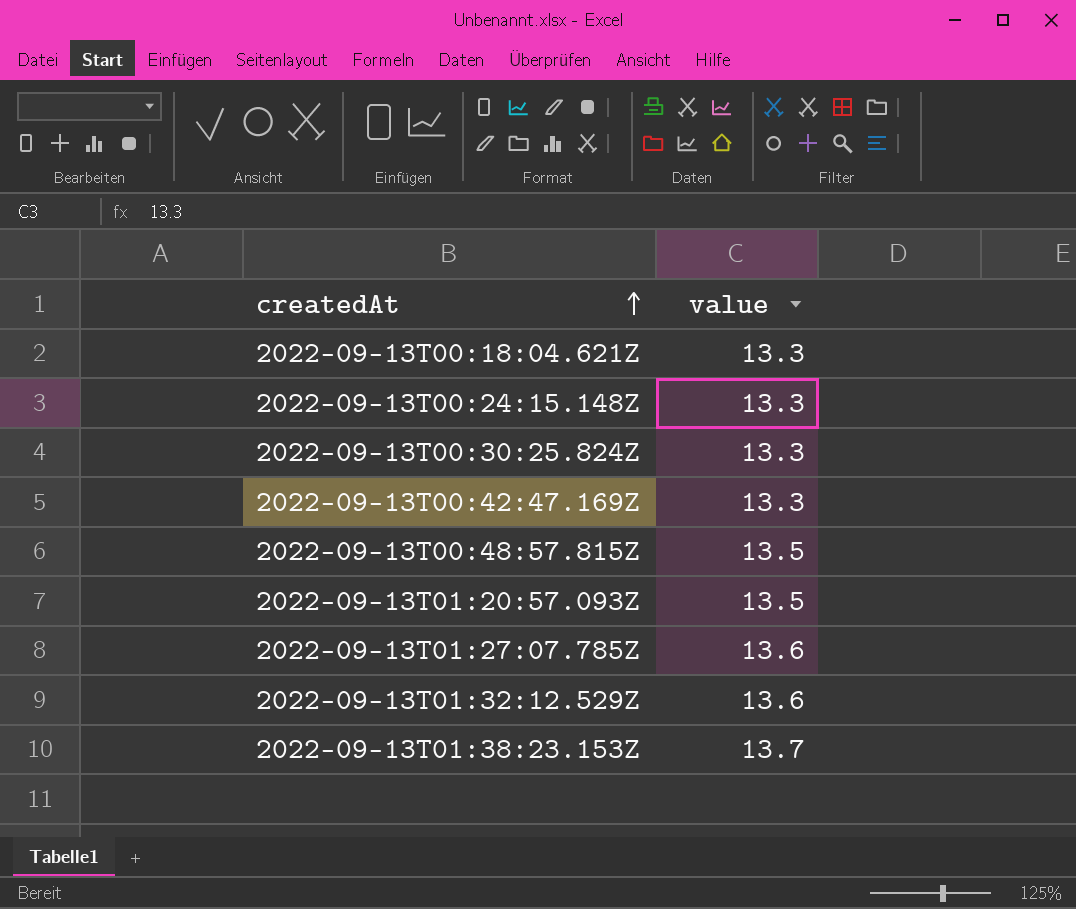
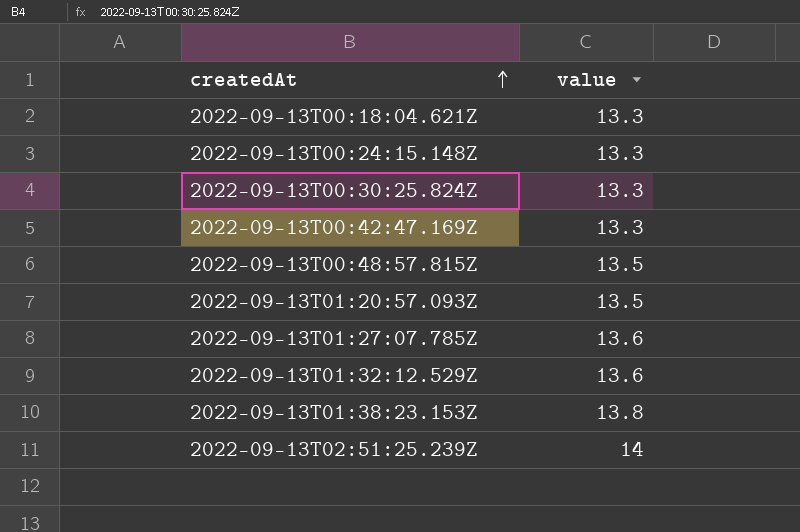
2022-09-13T01:38:23.153Z | value: 13.7 -> 13.8
row 2022-09-13T02:51:25.239Z: none -> 14

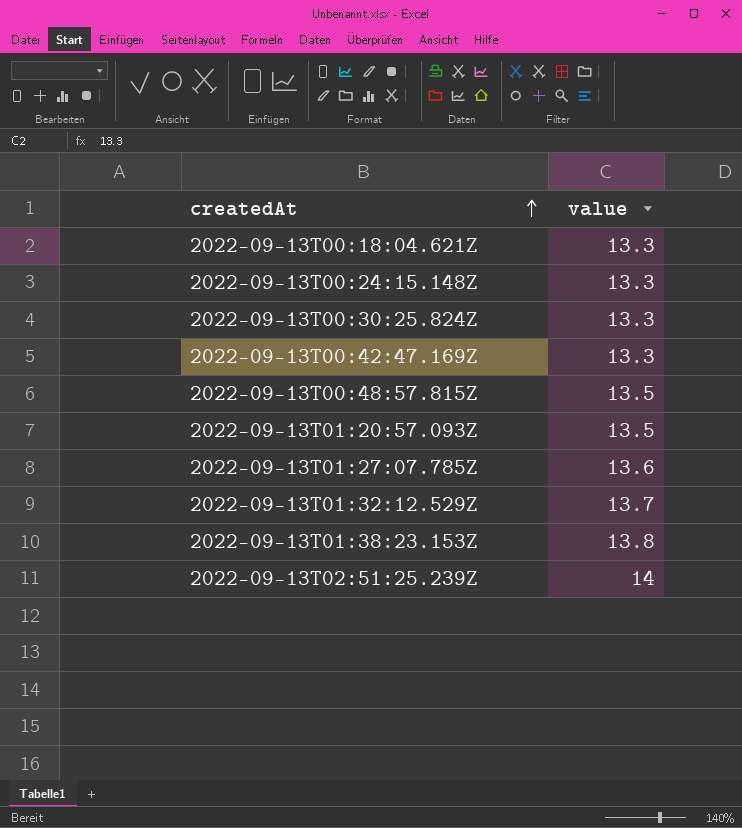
2022-09-13T01:32:12.529Z | value: 13.6 -> 13.7

